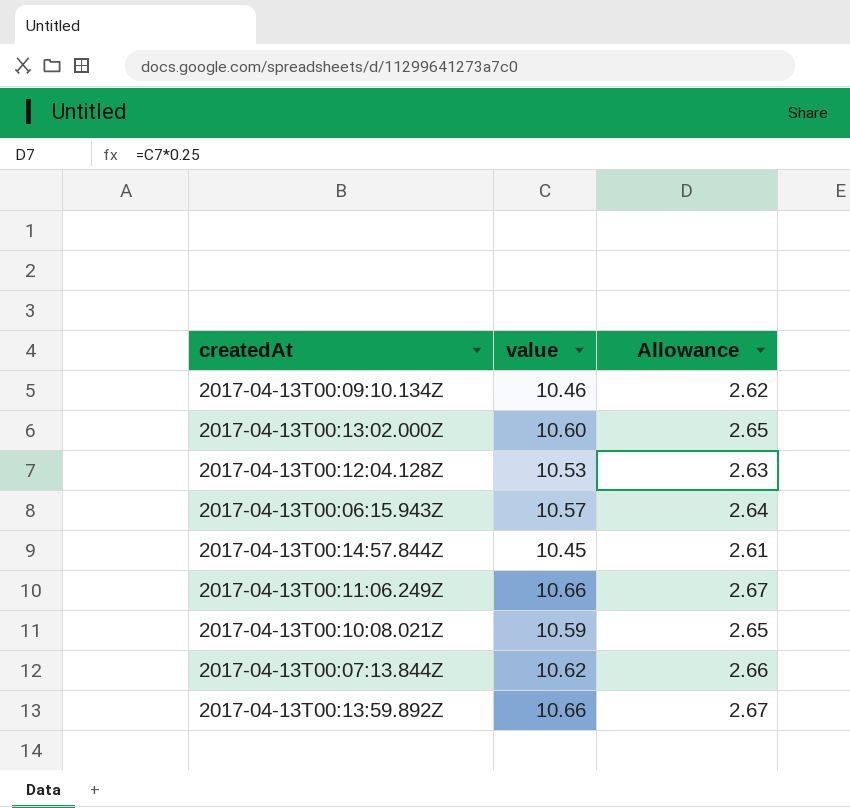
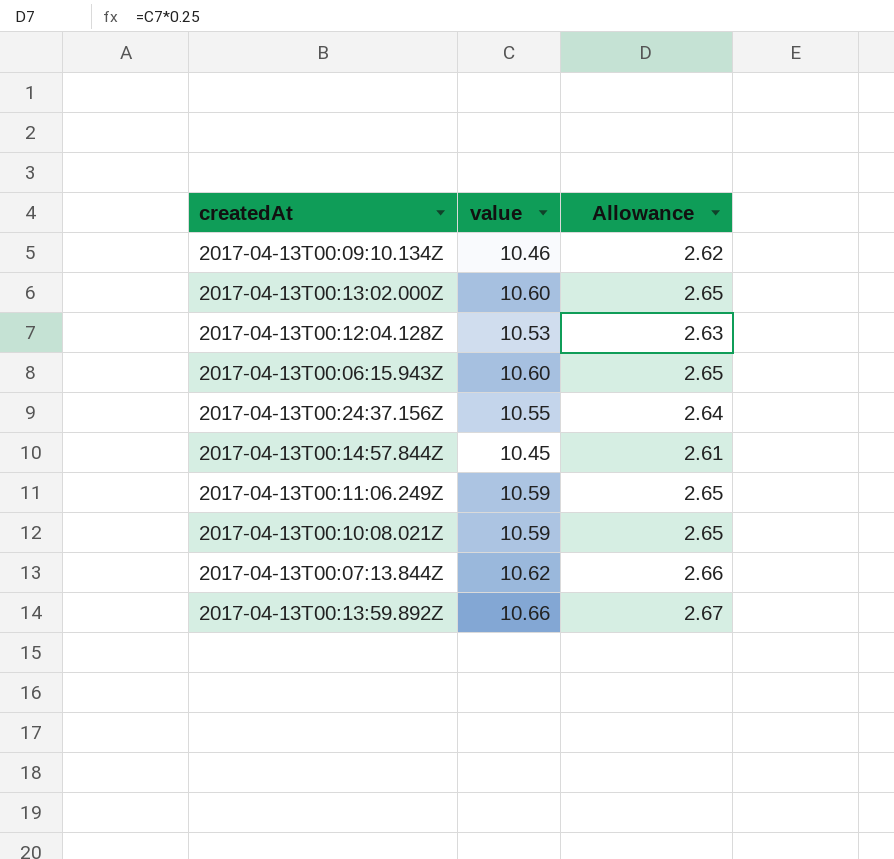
2017-04-13T00:06:15.943Z | value: 10.57 -> 10.60
2017-04-13T00:06:15.943Z | Allowance: 2.64 -> 2.65
row 2017-04-13T00:24:37.156Z: none -> 10.55 | 2.64
2017-04-13T00:11:06.249Z | value: 10.66 -> 10.59
2017-04-13T00:11:06.249Z | Allowance: 2.67 -> 2.65

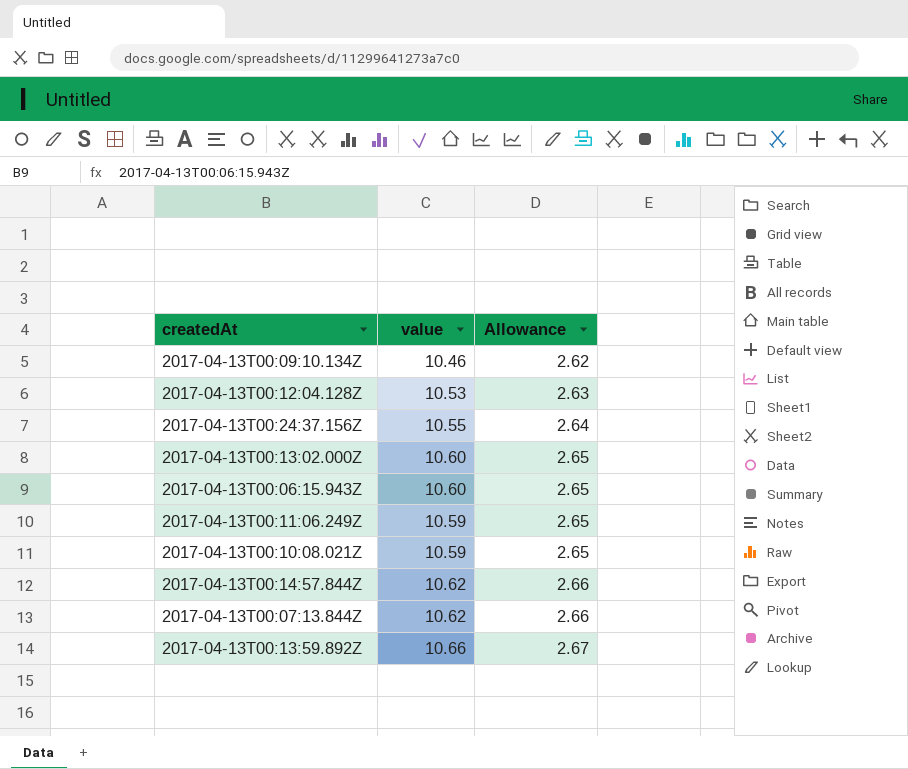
row order: none -> Allowance ascending
2017-04-13T00:14:57.844Z | value: 10.45 -> 10.62
2017-04-13T00:14:57.844Z | Allowance: 2.61 -> 2.66

